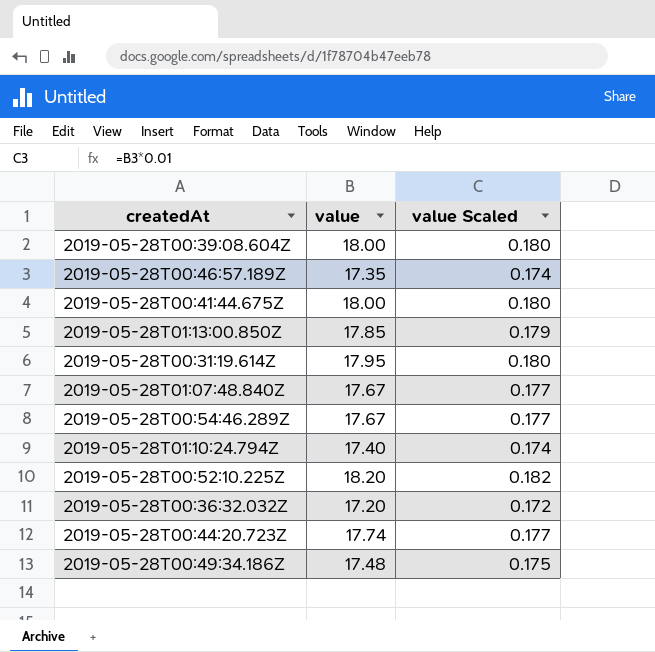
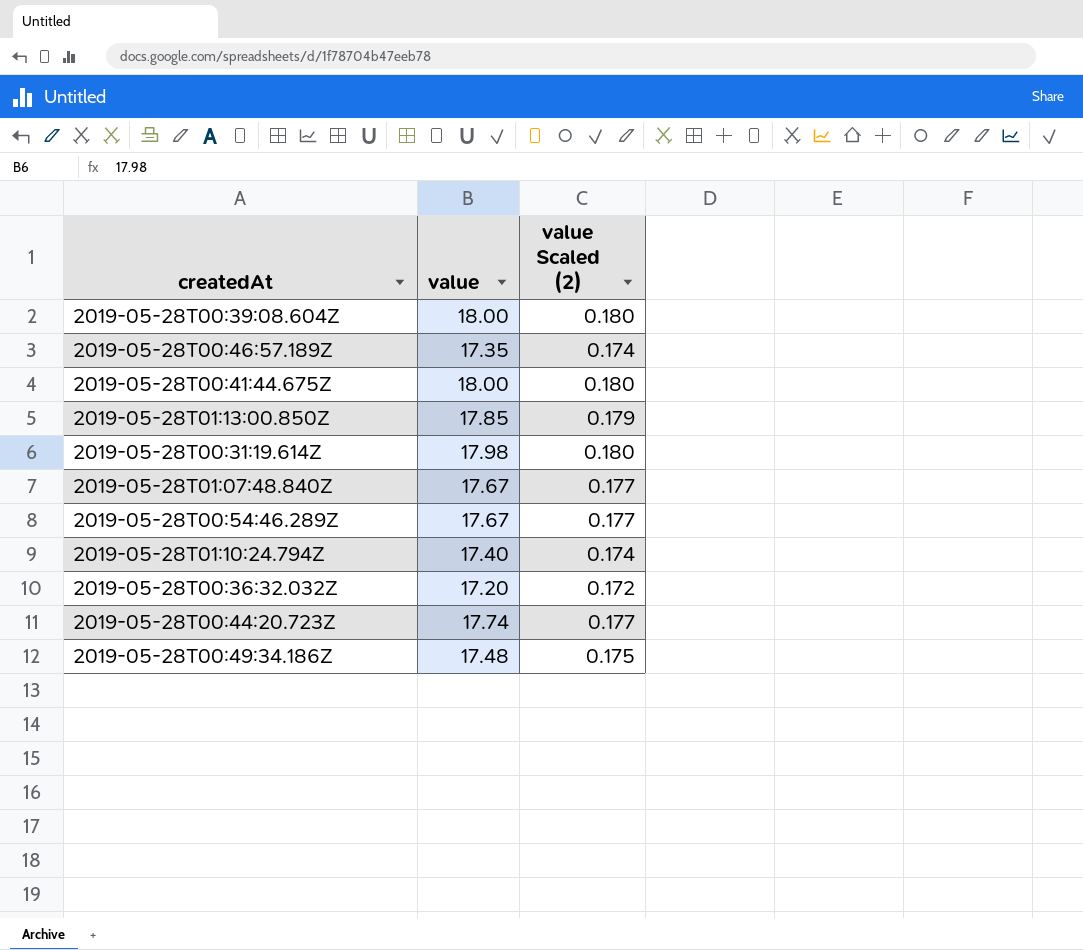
column name: value Scaled -> value Scaled (2)
row 2019-05-28T00:52:10.225Z: 18.20 | 0.182 -> none
2019-05-28T00:31:19.614Z | value: 17.95 -> 17.98

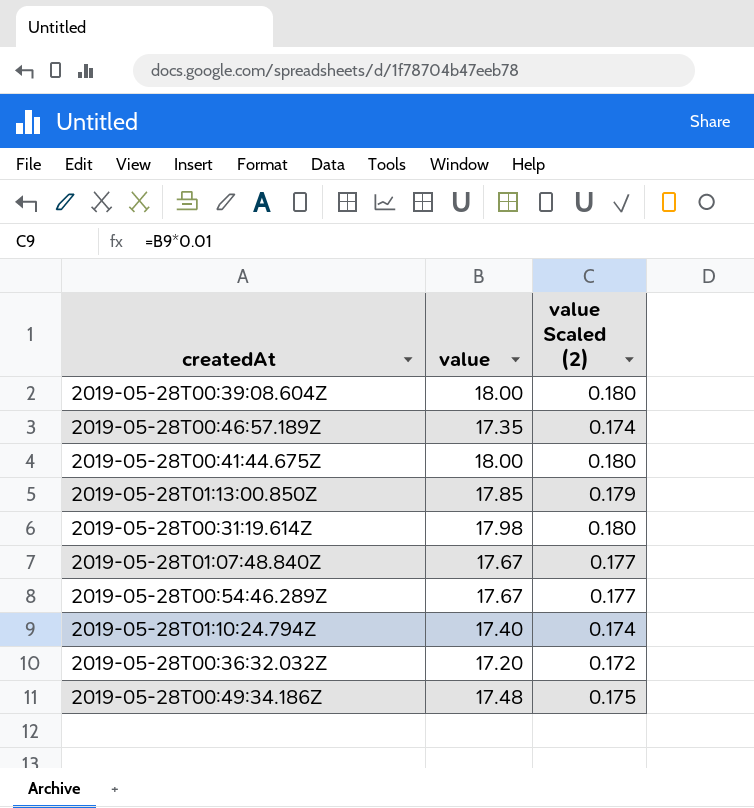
row 2019-05-28T00:44:20.723Z: 17.74 | 0.177 -> none

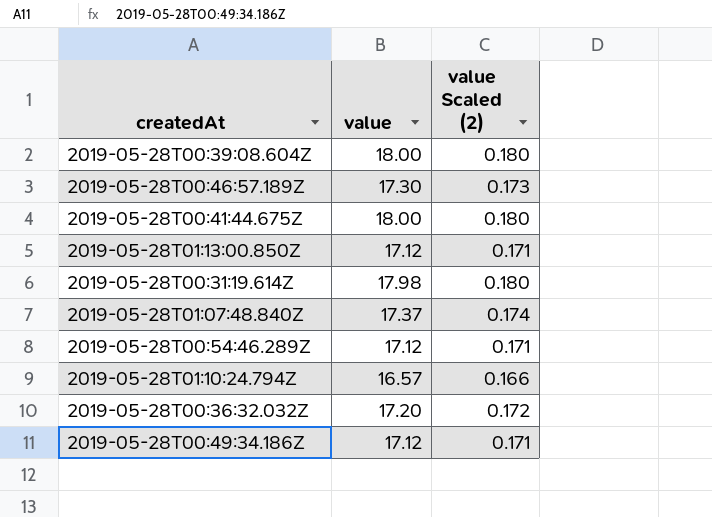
2019-05-28T00:46:57.189Z | value: 17.35 -> 17.30
2019-05-28T00:46:57.189Z | value Scaled (2): 0.174 -> 0.173
2019-05-28T01:13:00.850Z | value: 17.85 -> 17.12
2019-05-28T01:13:00.850Z | value Scaled (2): 0.179 -> 0.171
2019-05-28T01:07:48.840Z | value: 17.67 -> 17.37
2019-05-28T01:07:48.840Z | value Scaled (2): 0.177 -> 0.174
2019-05-28T00:54:46.289Z | value: 17.67 -> 17.12
2019-05-28T00:54:46.289Z | value Scaled (2): 0.177 -> 0.171
2019-05-28T01:10:24.794Z | value: 17.40 -> 16.57
2019-05-28T01:10:24.794Z | value Scaled (2): 0.174 -> 0.166
2019-05-28T00:49:34.186Z | value: 17.48 -> 17.12
2019-05-28T00:49:34.186Z | value Scaled (2): 0.175 -> 0.171

